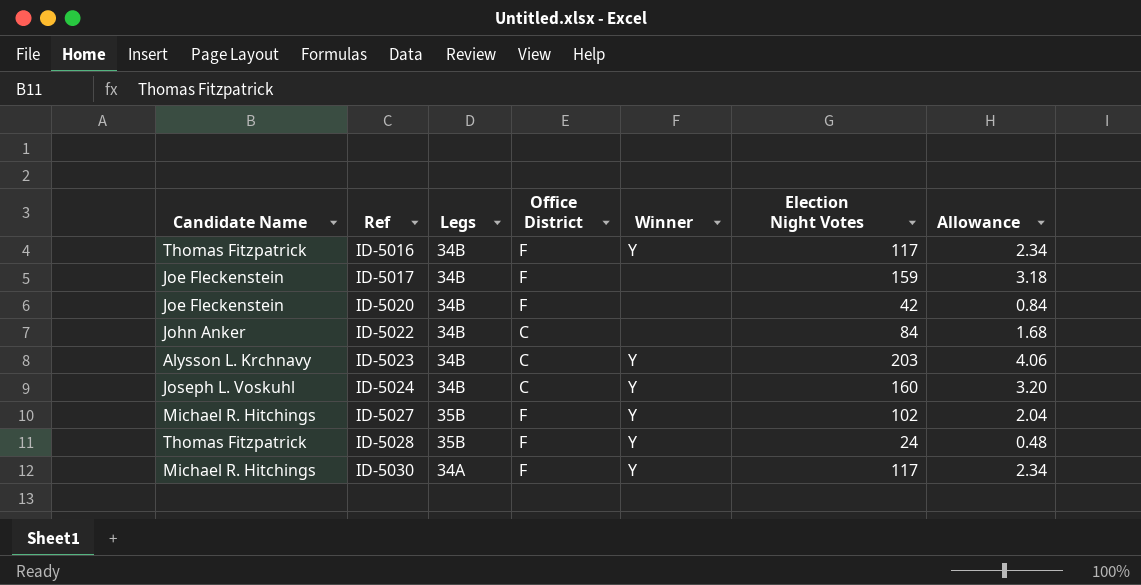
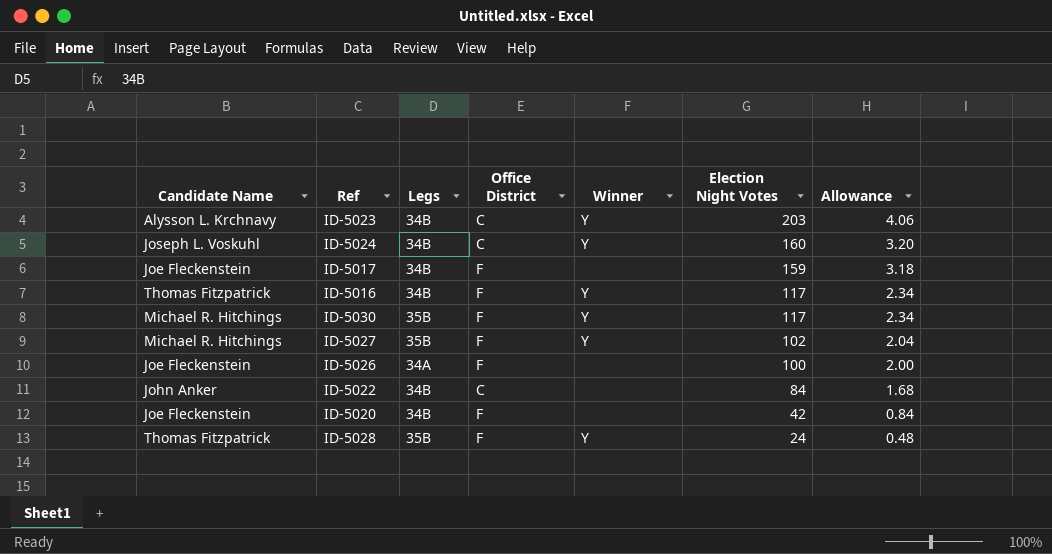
row order: Ref ascending -> Election Night Votes descending
ID-5030 | Legs: 34A -> 35B
row ID-5026: none -> Joe Fleckenstein | 34A | F | none | 100 | 2.00

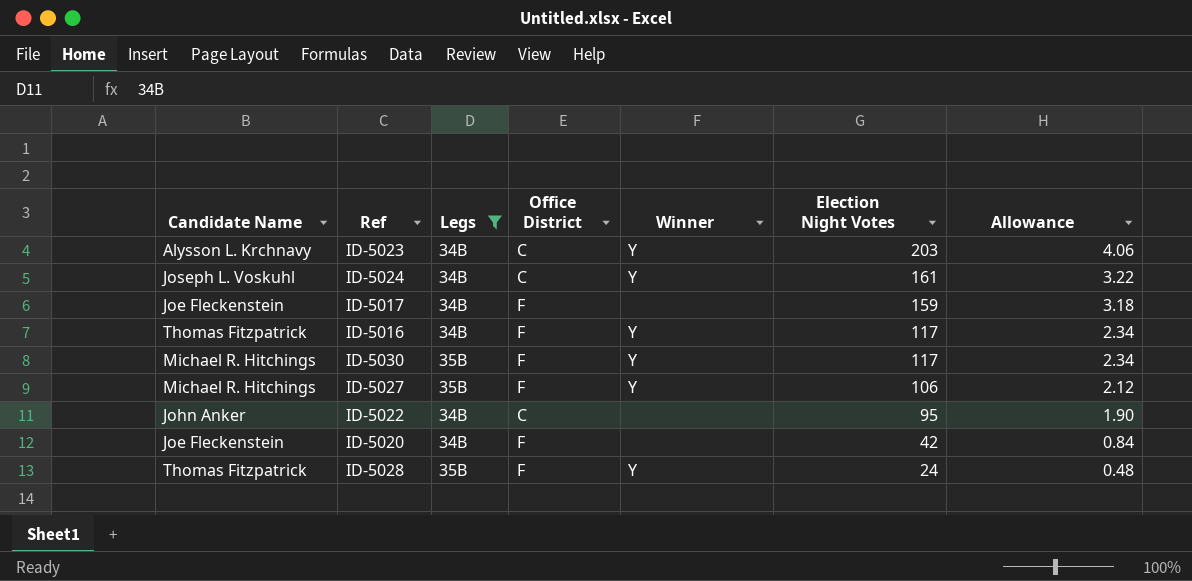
filter: none -> Legs != 34A
ID-5024 | Election Night Votes: 160 -> 161
ID-5024 | Allowance: 3.20 -> 3.22
ID-5027 | Election Night Votes: 102 -> 106
ID-5027 | Allowance: 2.04 -> 2.12
ID-5022 | Election Night Votes: 84 -> 95
ID-5022 | Allowance: 1.68 -> 1.90

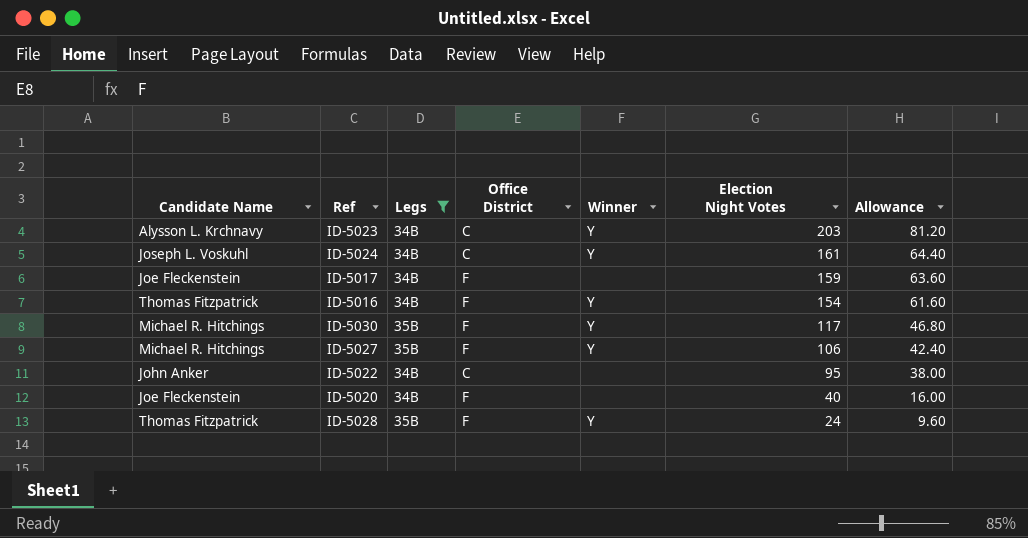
column Allowance | formula: [Election Night Votes] * 0.02 -> [Election Night Votes] * 0.4
ID-5016 | Election Night Votes: 117 -> 154
ID-5020 | Election Night Votes: 42 -> 40

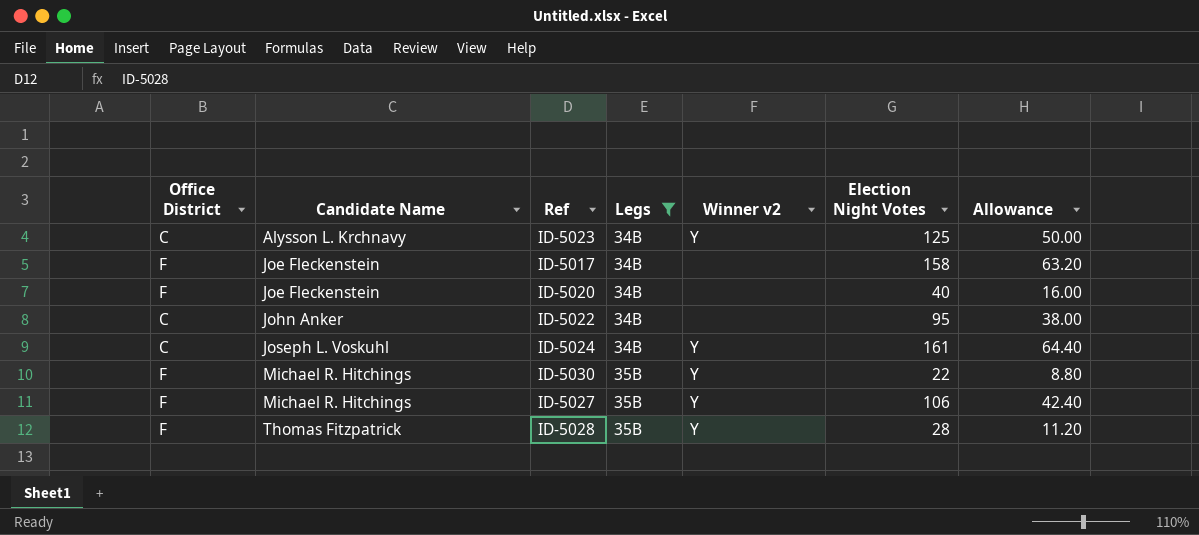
row order: Election Night Votes descending -> Candidate Name ascending
column Office District | position: 4 -> 1
column name: Winner -> Winner v2
row ID-5016: Thomas Fitzpatrick | 34B | F | Y | 154 | 61.60 -> none
ID-5023 | Election Night Votes: 203 -> 125
ID-5023 | Allowance: 81.20 -> 50.00
ID-5017 | Election Night Votes: 159 -> 158
ID-5017 | Allowance: 63.60 -> 63.20
ID-5030 | Election Night Votes: 117 -> 22
ID-5030 | Allowance: 46.80 -> 8.80
ID-5028 | Election Night Votes: 24 -> 28
ID-5028 | Allowance: 9.60 -> 11.20

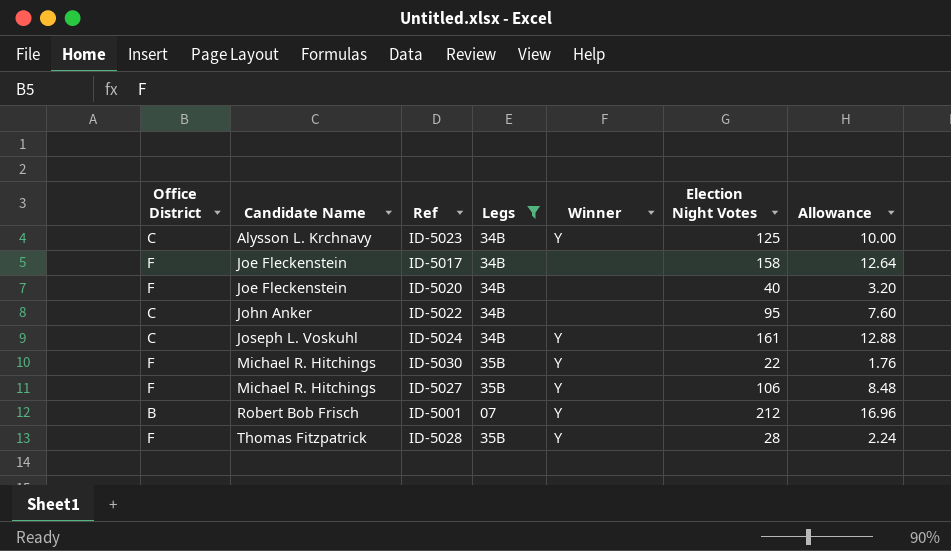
column name: Winner v2 -> Winner
column Allowance | formula: [Election Night Votes] * 0.4 -> [Election Night Votes] * 0.08
row ID-5001: none -> B | Robert Bob Frisch | 07 | Y | 212 | 16.96

